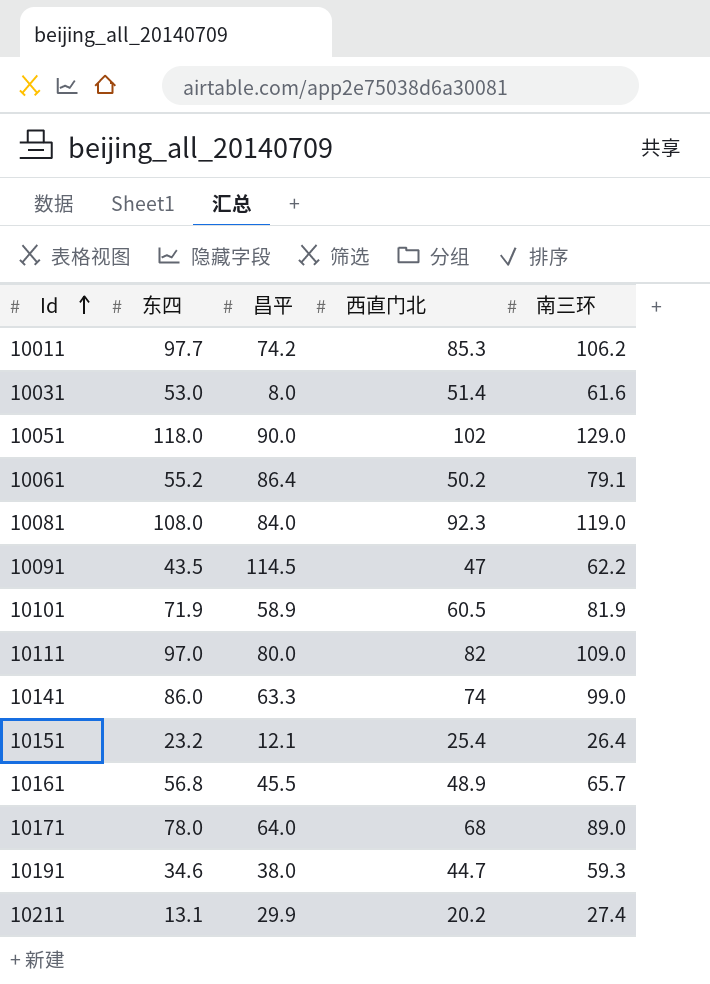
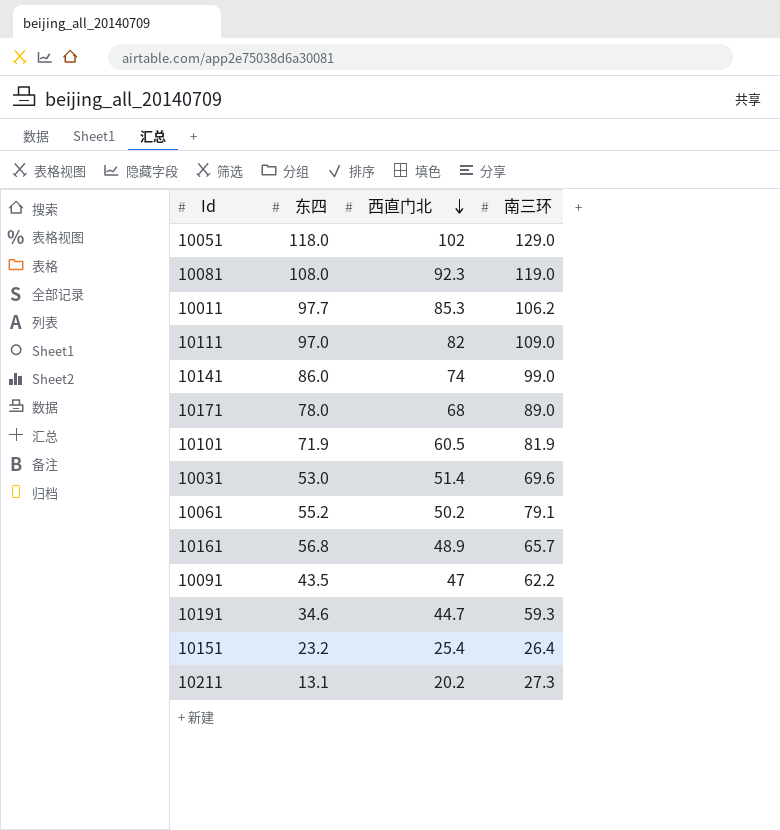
row order: Id ascending -> 西直门北 descending
column 昌平 | position: 3 -> none
10031 | 南三环: 61.6 -> 69.6
10211 | 南三环: 27.4 -> 27.3

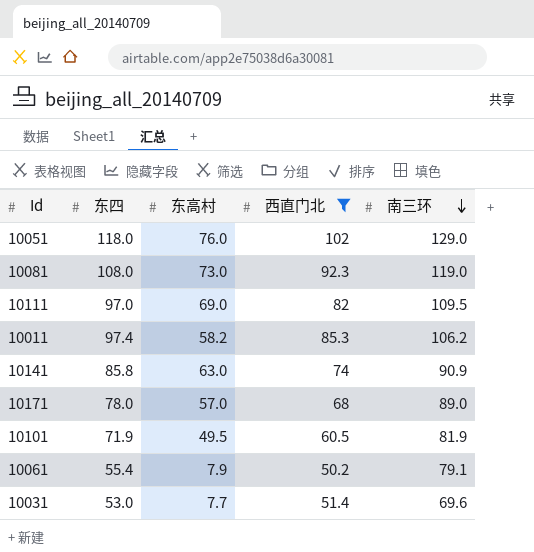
filter: none -> 西直门北 >= 50.2
row order: 西直门北 descending -> 南三环 descending
column 东高村 | position: none -> 3
10111 | 南三环: 109.0 -> 109.5
10011 | 东四: 97.7 -> 97.4
10141 | 东四: 86.0 -> 85.8
10141 | 南三环: 99.0 -> 90.9
10061 | 东四: 55.2 -> 55.4

